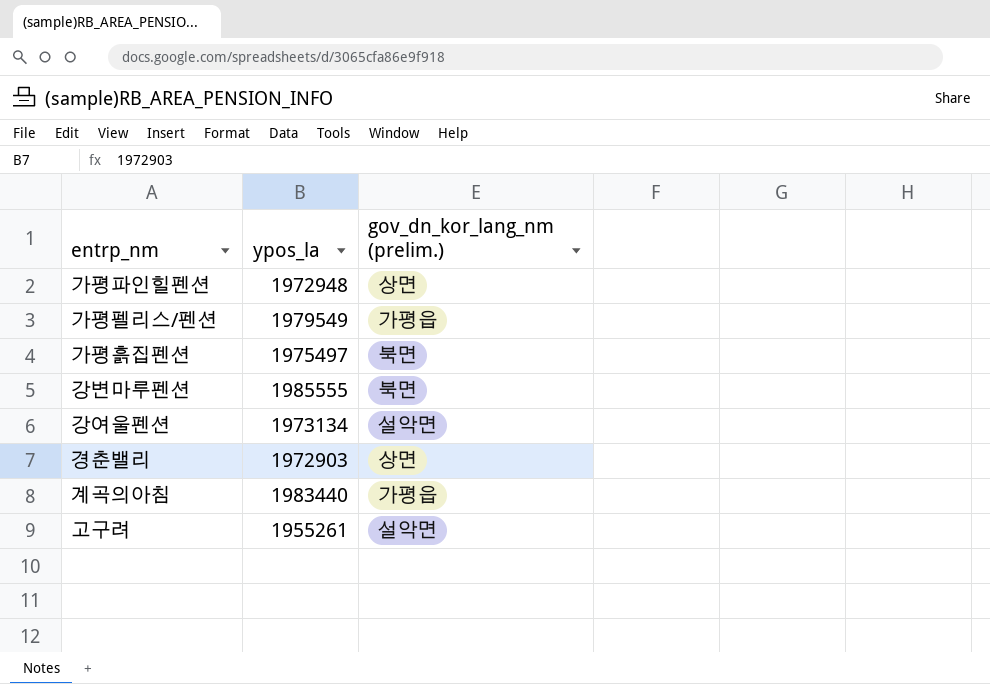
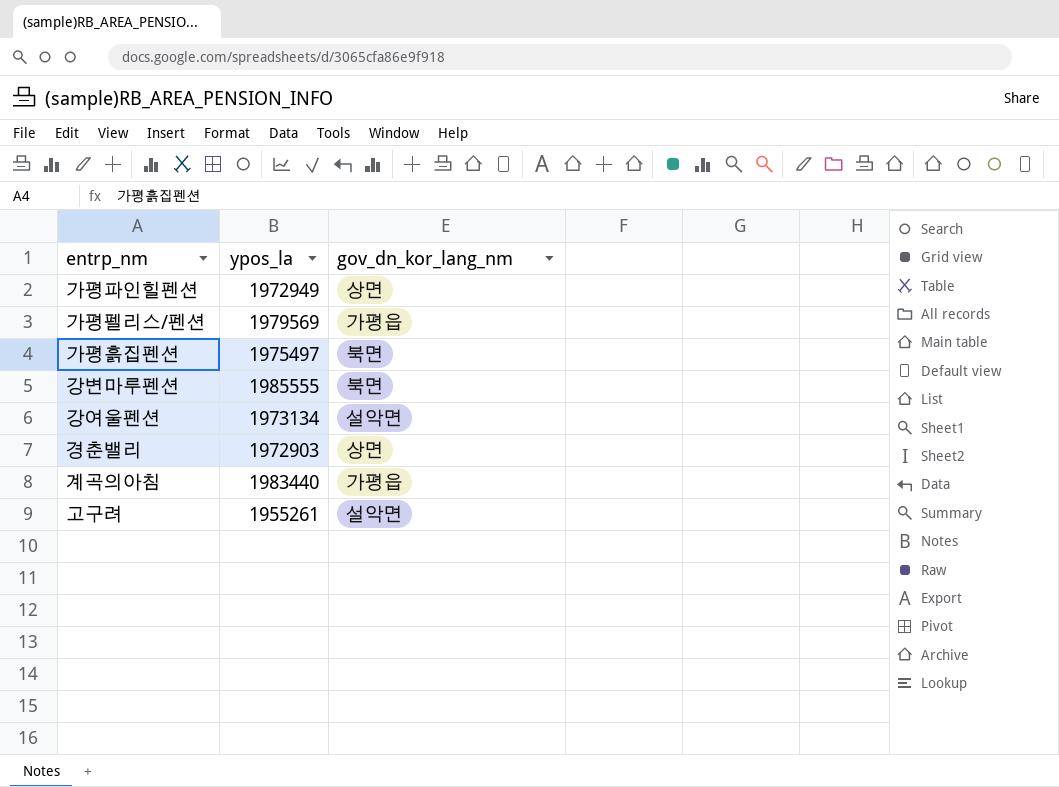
column name: gov_dn_kor_lang_nm (prelim.) -> gov_dn_kor_lang_nm
가평파인힐펜션 | ypos_la: 1972948 -> 1972949
가평펠리스/펜션 | ypos_la: 1979549 -> 1979569

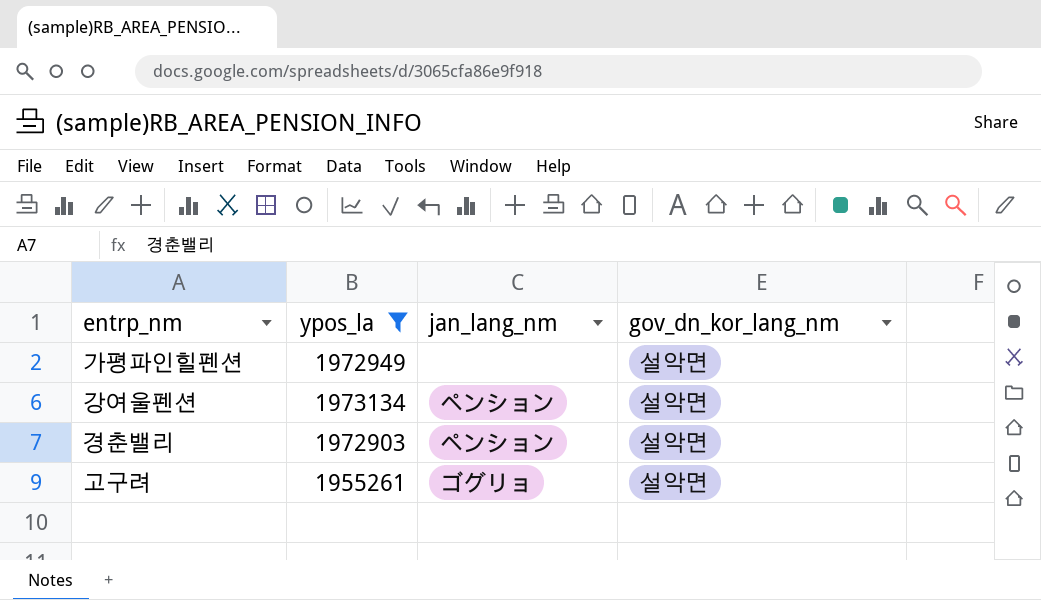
filter: none -> ypos_la <= 1973134
column jan_lang_nm | position: none -> 3
가평파인힐펜션 | gov_dn_kor_lang_nm: 상면 -> 설악면
경춘밸리 | gov_dn_kor_lang_nm: 상면 -> 설악면

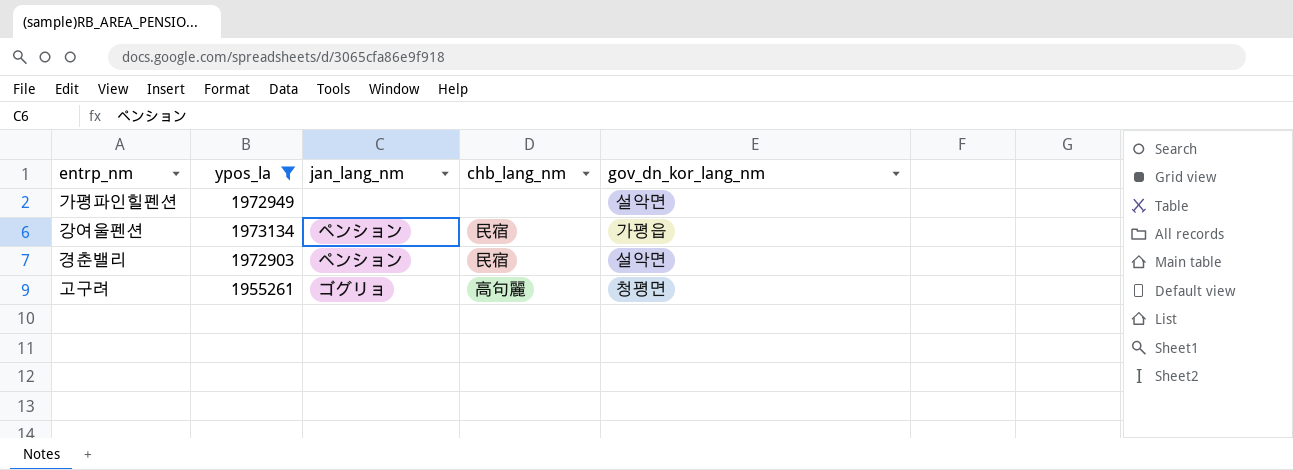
column chb_lang_nm | position: none -> 4
강여울펜션 | gov_dn_kor_lang_nm: 설악면 -> 가평읍
고구려 | gov_dn_kor_lang_nm: 설악면 -> 청평면

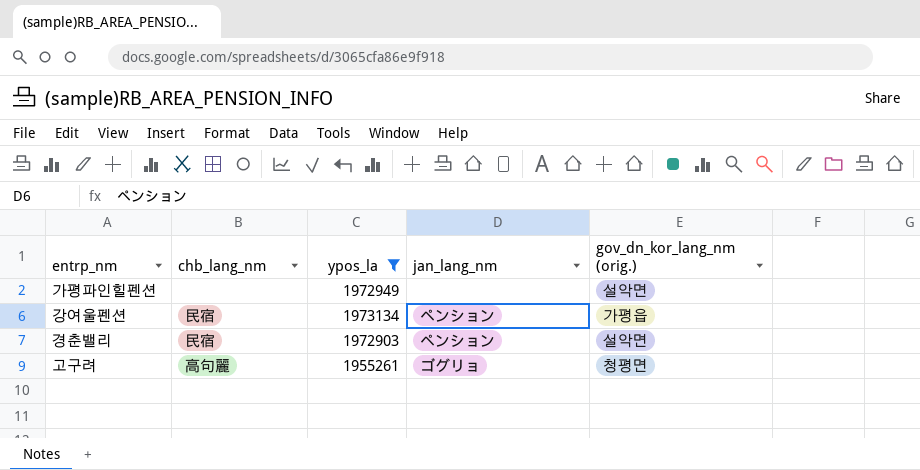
column chb_lang_nm | position: 4 -> 2
column name: gov_dn_kor_lang_nm -> gov_dn_kor_lang_nm (orig.)

